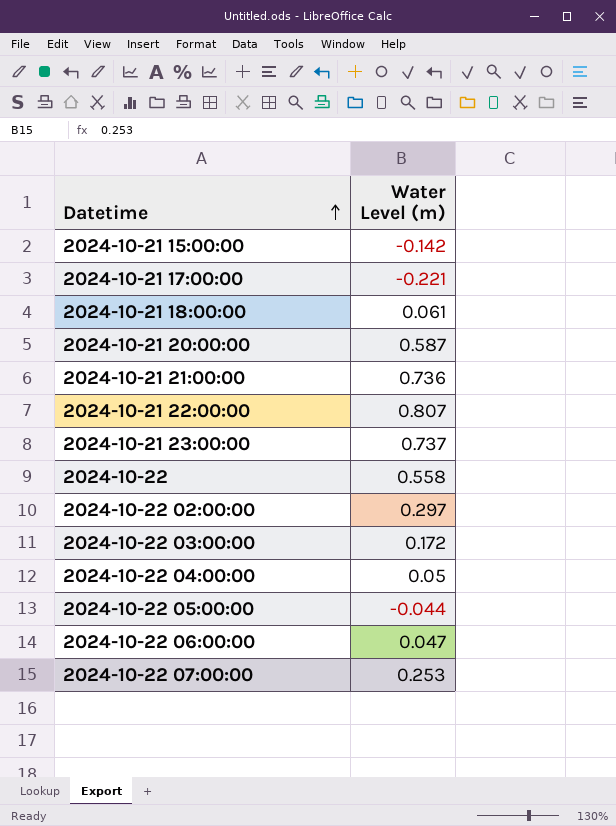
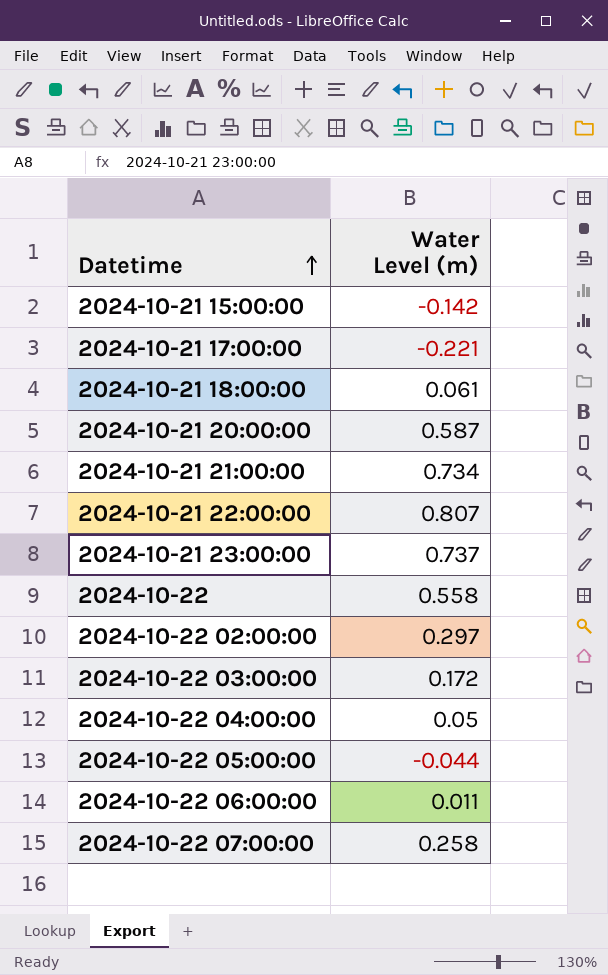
2024-10-21 21:00:00 | Water Level (m): 0.736 -> 0.734
2024-10-22 06:00:00 | Water Level (m): 0.047 -> 0.011
2024-10-22 07:00:00 | Water Level (m): 0.253 -> 0.258

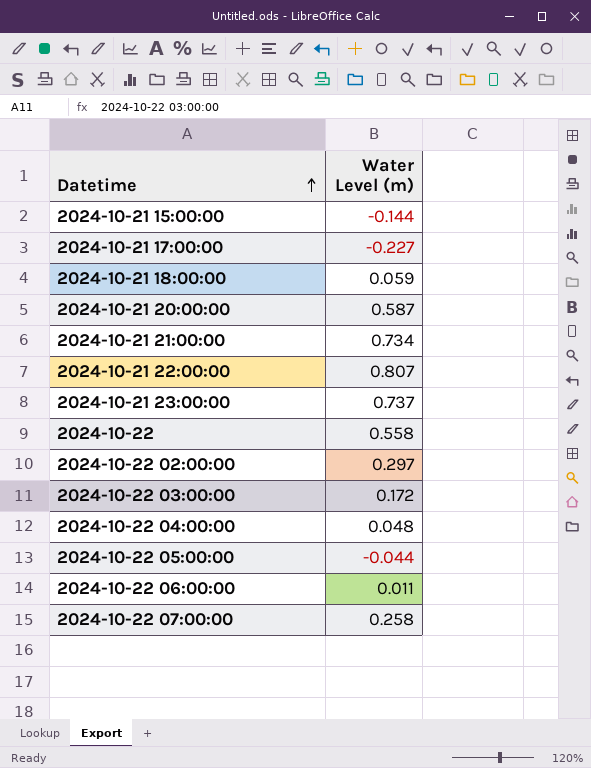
2024-10-21 15:00:00 | Water Level (m): -0.142 -> -0.144
2024-10-21 17:00:00 | Water Level (m): -0.221 -> -0.227
2024-10-21 18:00:00 | Water Level (m): 0.061 -> 0.059
2024-10-22 04:00:00 | Water Level (m): 0.05 -> 0.048

